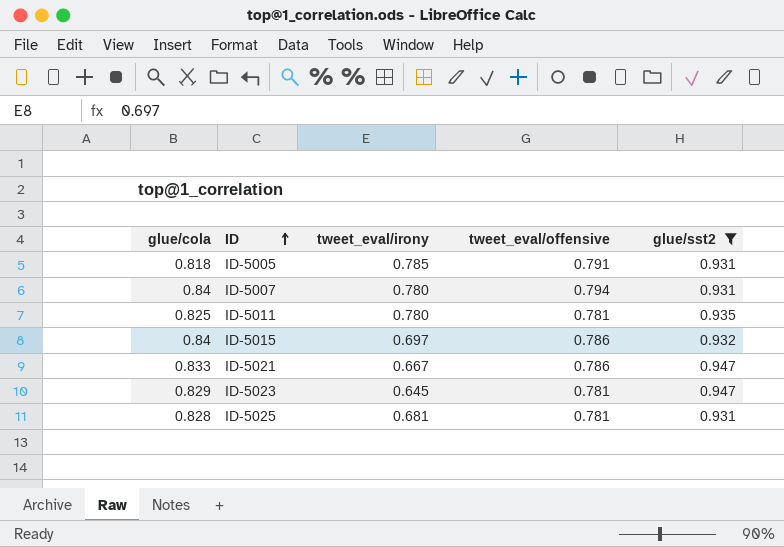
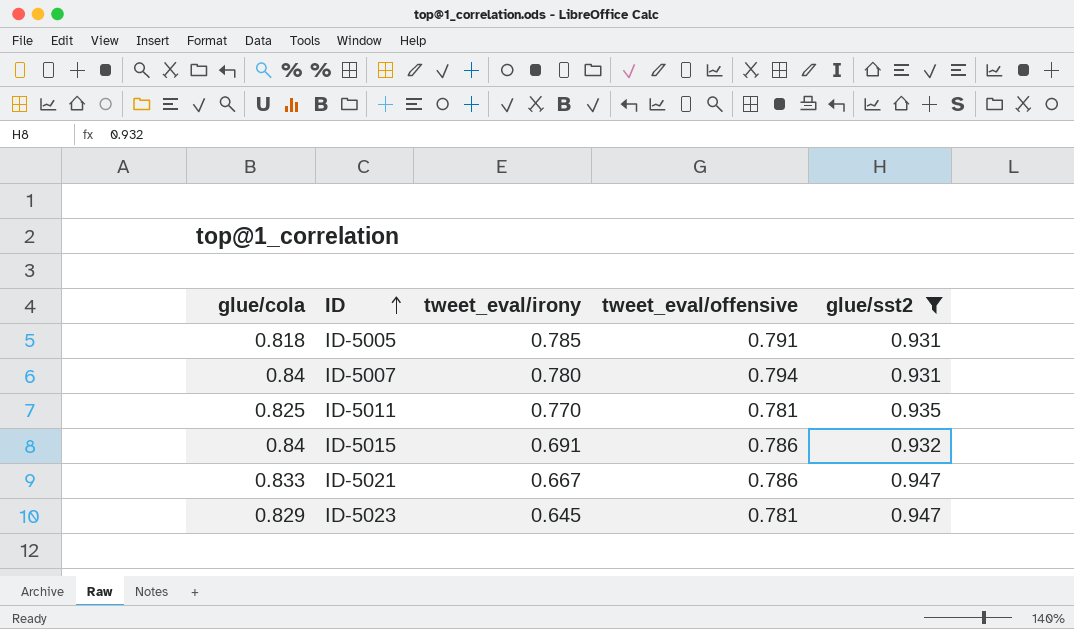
row ID-5025: 0.828 | 0.681 | 0.781 | 0.931 -> none
ID-5011 | tweet_eval/irony: 0.780 -> 0.770
ID-5015 | tweet_eval/irony: 0.697 -> 0.691

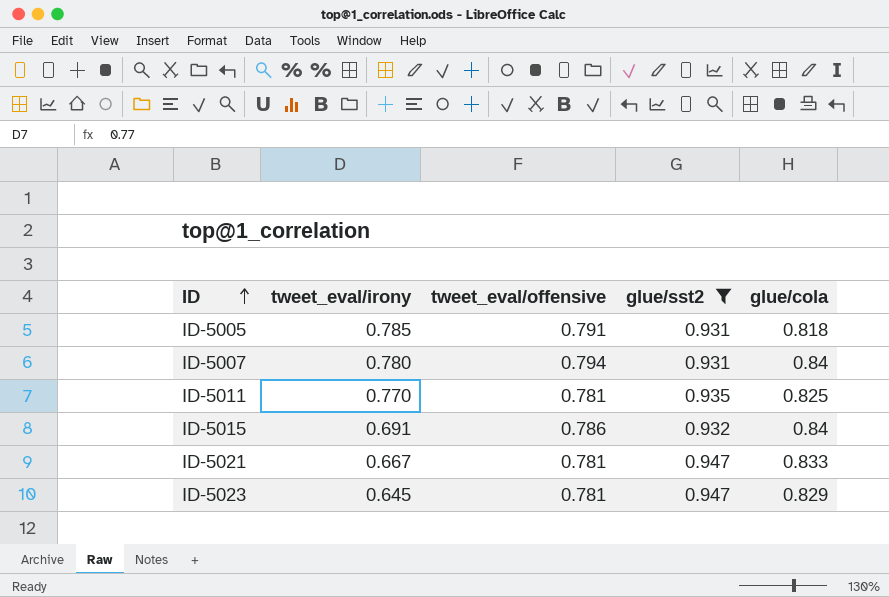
column glue/cola | position: 1 -> 5
ID-5021 | tweet_eval/offensive: 0.786 -> 0.781

